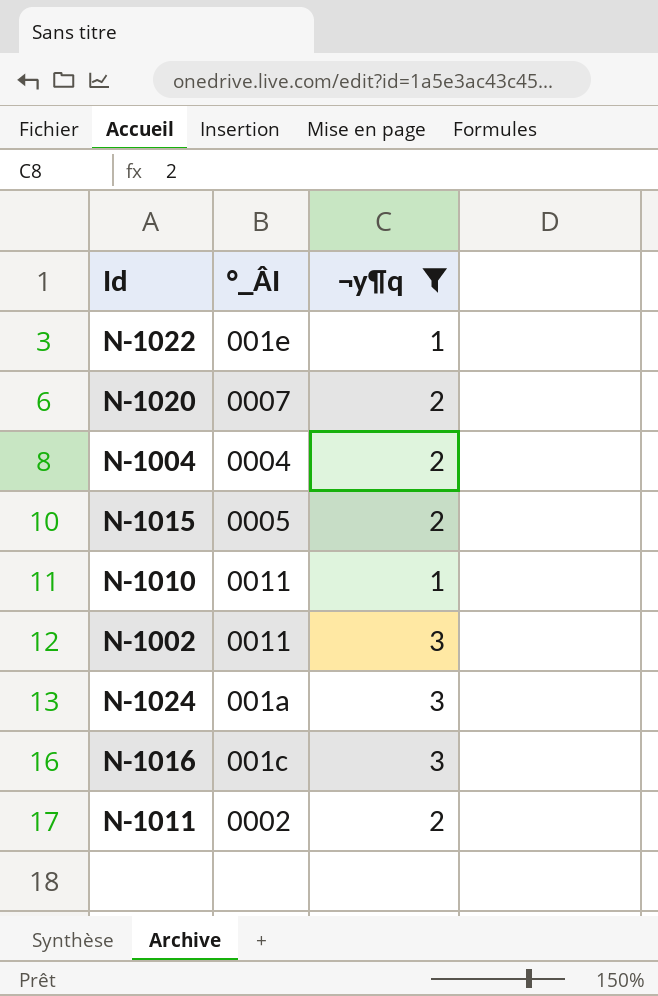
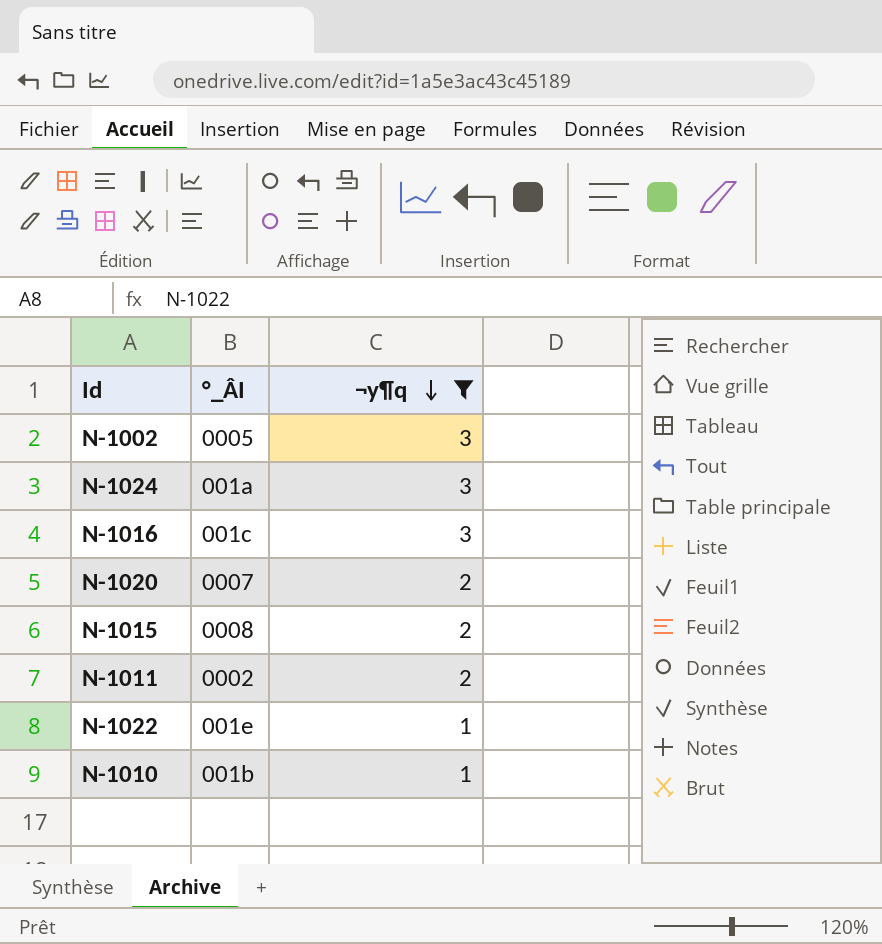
row order: none -> ¬y¶q descending
row N-1004: 0004 | 2 -> none
N-1002 | °_ÂI: 0011 -> 0005
N-1015 | °_ÂI: 0005 -> 0008
N-1010 | °_ÂI: 0011 -> 001b

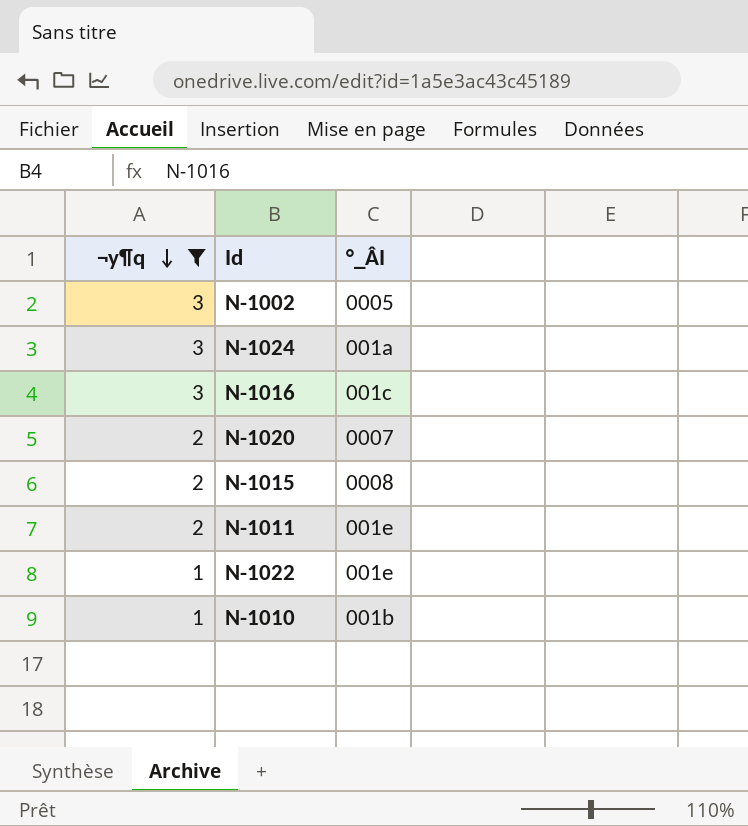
column ¬y¶q | position: 3 -> 1
N-1011 | °_ÂI: 0002 -> 001e

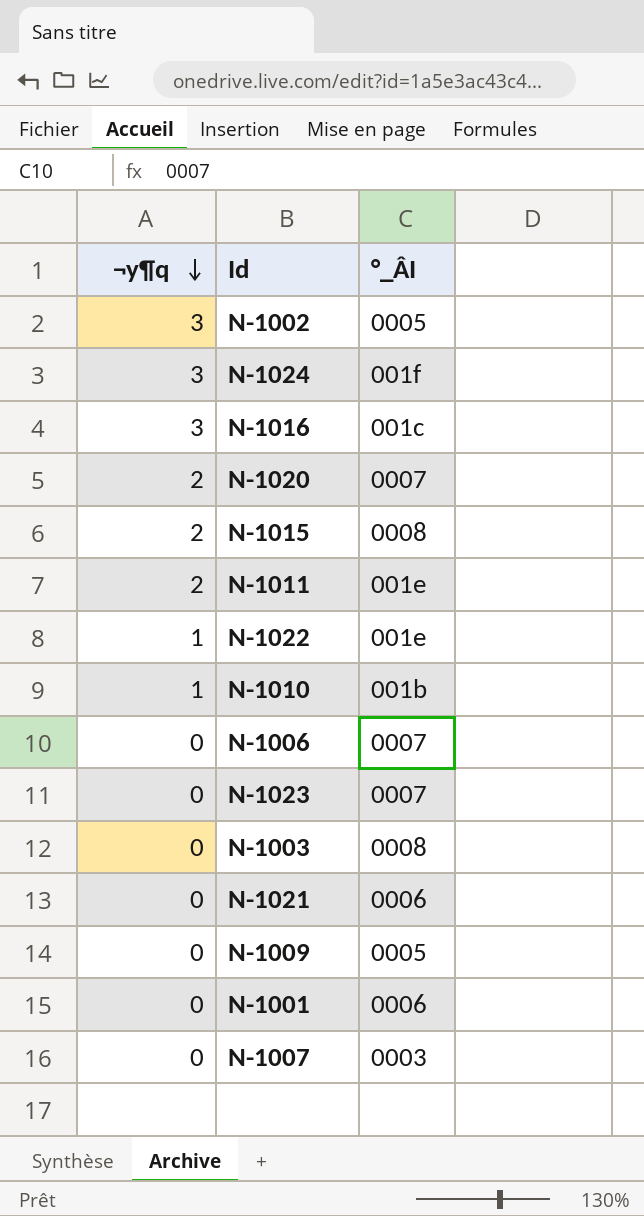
filter: ¬y¶q != 0 -> none
N-1024 | °_ÂI: 001a -> 001f

